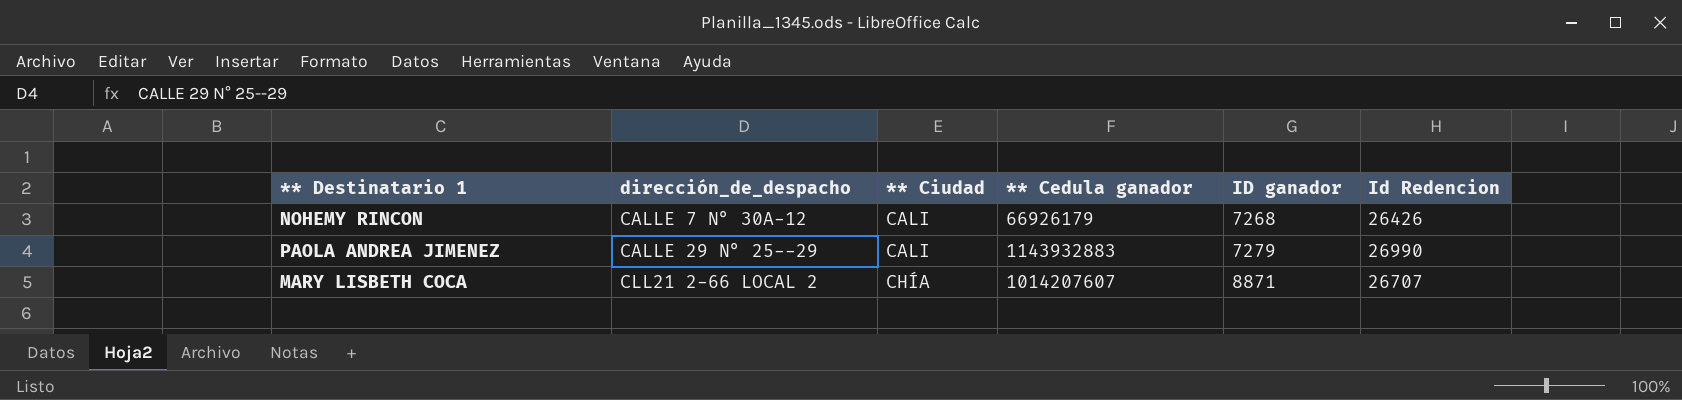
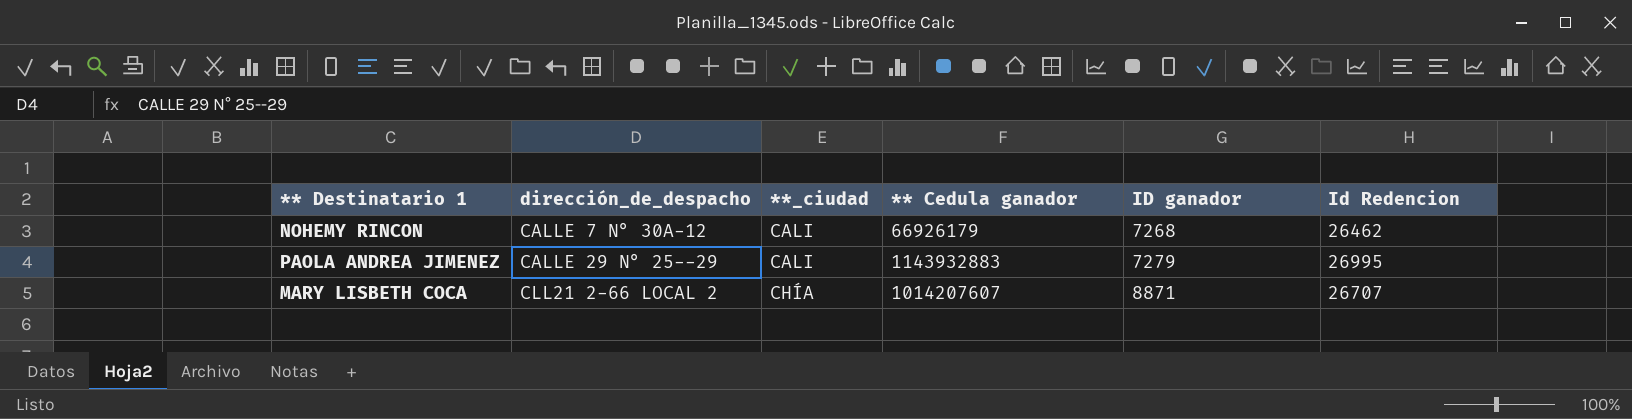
column name: ** Ciudad -> **_ciudad
NOHEMY RINCON | Id Redencion: 26426 -> 26462
PAOLA ANDREA JIMENEZ | Id Redencion: 26990 -> 26995

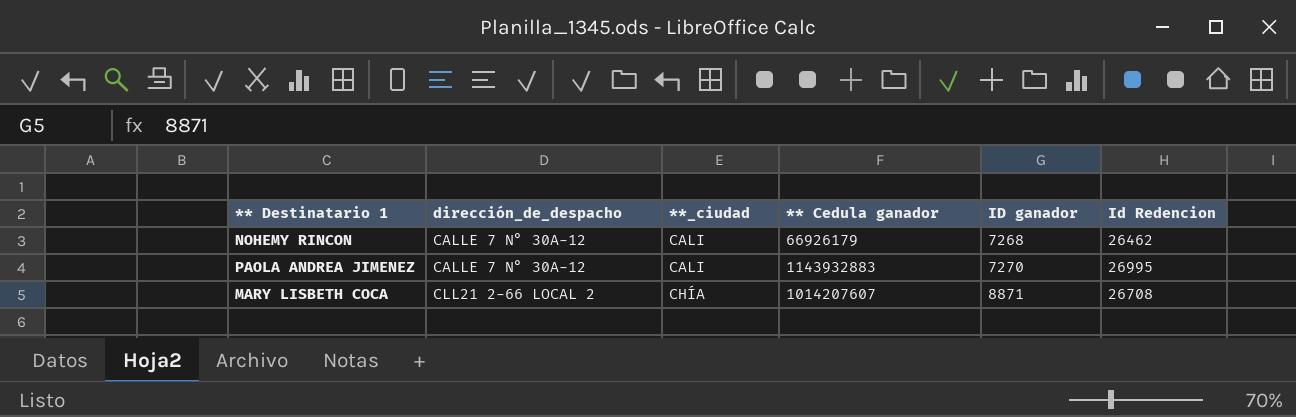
PAOLA ANDREA JIMENEZ | dirección_de_despacho: CALLE 29 N° 25--29 -> CALLE 7 N° 30A-12
PAOLA ANDREA JIMENEZ | ID ganador: 7279 -> 7270
MARY LISBETH COCA | Id Redencion: 26707 -> 26708

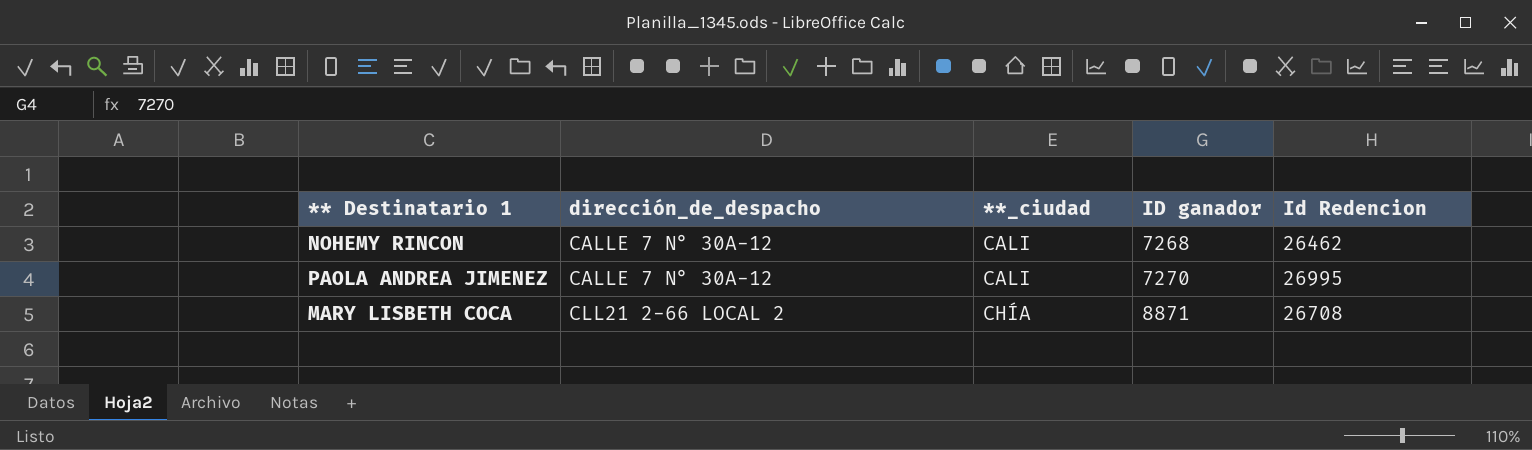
column ** Cedula ganador | position: 4 -> none

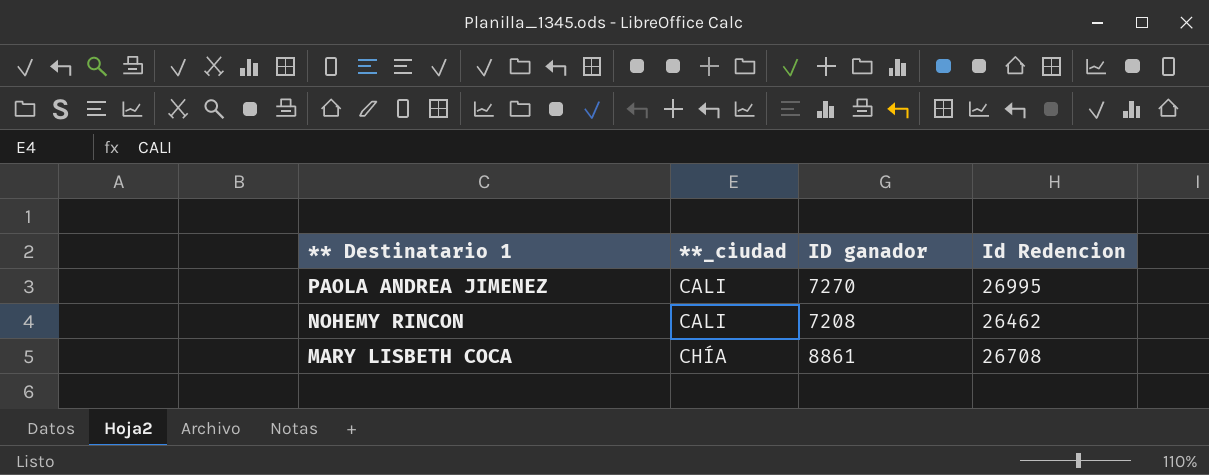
row order: dirección_de_despacho ascending -> ** Destinatario 1 descending
column dirección_de_despacho | position: 2 -> none
NOHEMY RINCON | ID ganador: 7268 -> 7208
MARY LISBETH COCA | ID ganador: 8871 -> 8861

